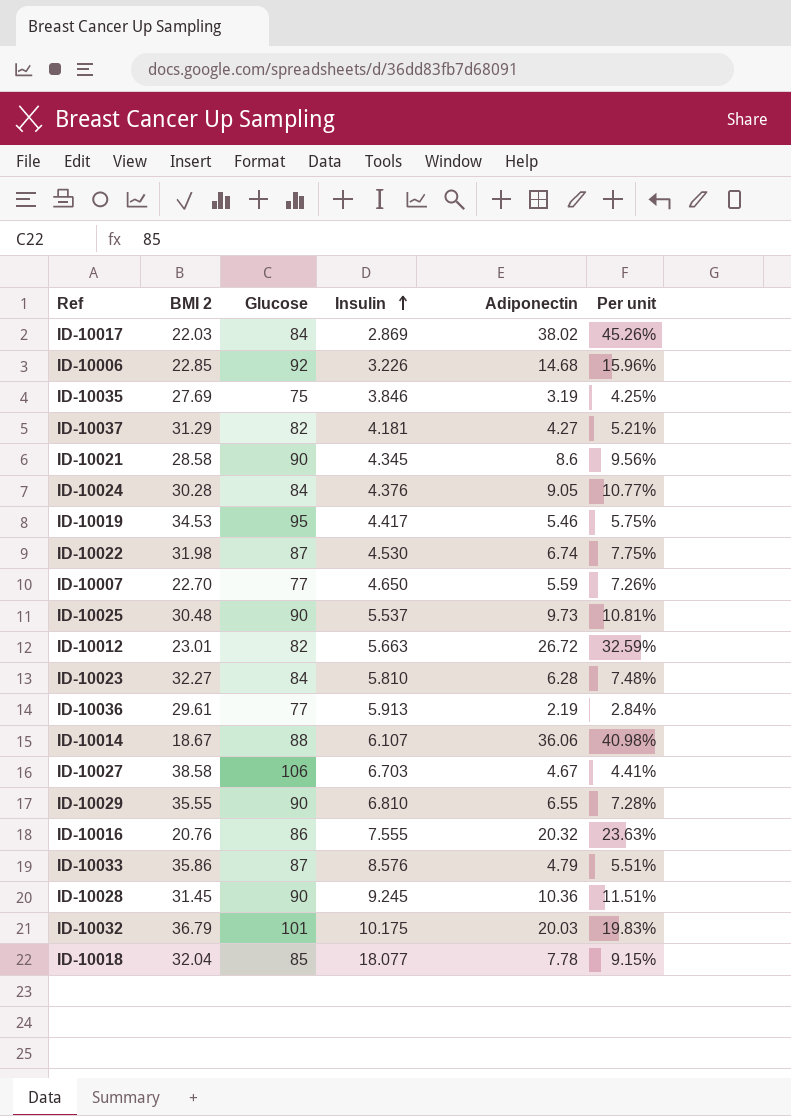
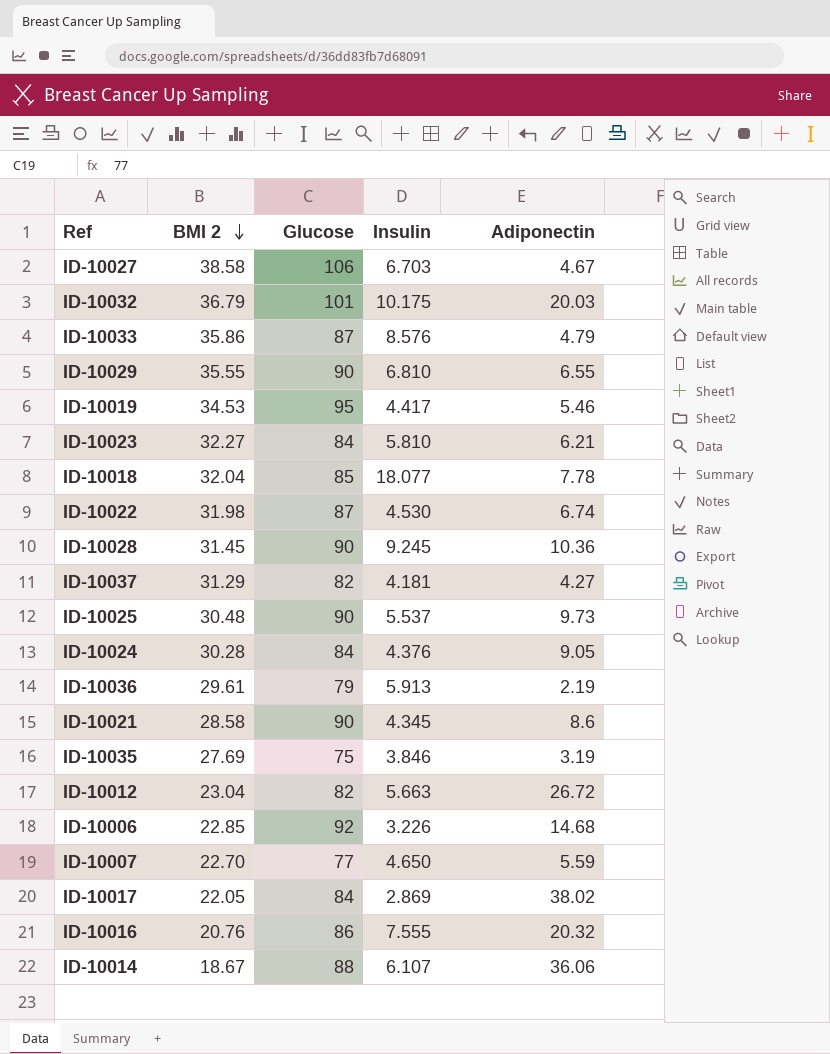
row order: Insulin ascending -> BMI 2 descending
column Per unit | formula: [Adiponectin] / [Glucose] -> none
ID-10023 | Adiponectin: 6.28 -> 6.21
ID-10036 | Glucose: 77 -> 79
ID-10012 | BMI 2: 23.01 -> 23.04
ID-10017 | BMI 2: 22.03 -> 22.05

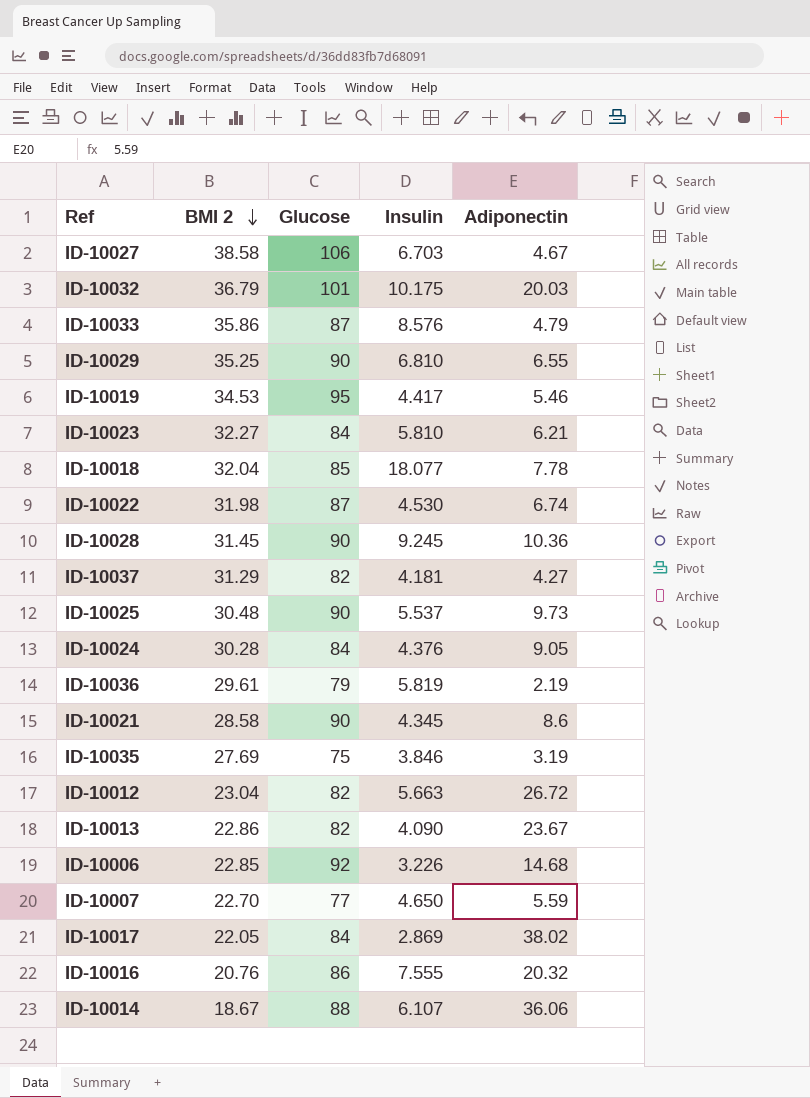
ID-10029 | BMI 2: 35.55 -> 35.25
ID-10036 | Insulin: 5.913 -> 5.819
row ID-10013: none -> 22.86 | 82 | 4.090 | 23.67

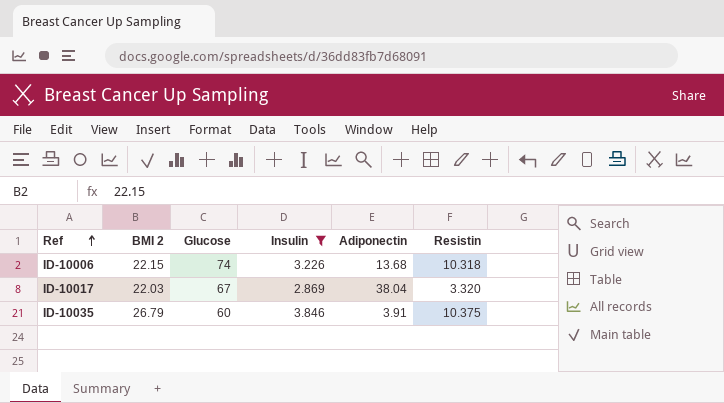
filter: none -> Insulin <= 3.846
row order: BMI 2 descending -> Ref ascending
column Resistin | position: none -> 6
ID-10006 | BMI 2: 22.85 -> 22.15
ID-10006 | Glucose: 92 -> 74
ID-10006 | Adiponectin: 14.68 -> 13.68
ID-10017 | BMI 2: 22.05 -> 22.03
ID-10017 | Glucose: 84 -> 67
ID-10017 | Adiponectin: 38.02 -> 38.04
ID-10035 | BMI 2: 27.69 -> 26.79
ID-10035 | Glucose: 75 -> 60
ID-10035 | Adiponectin: 3.19 -> 3.91

